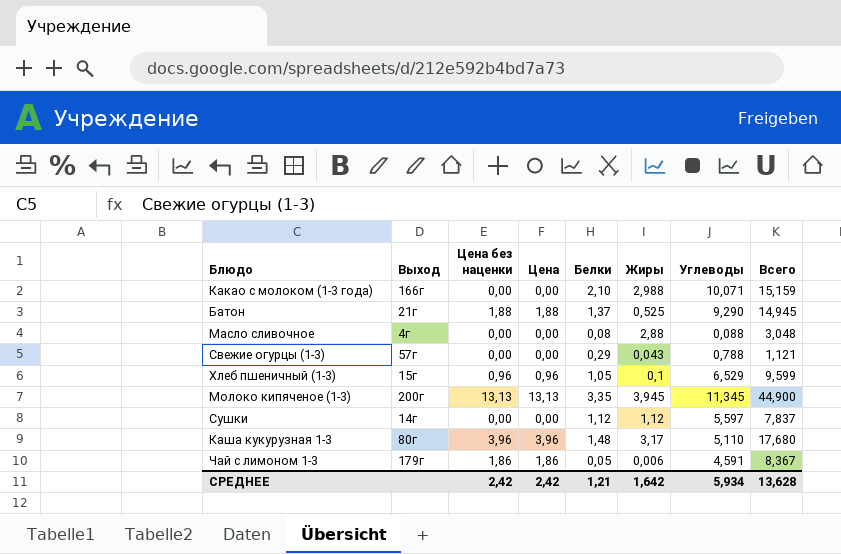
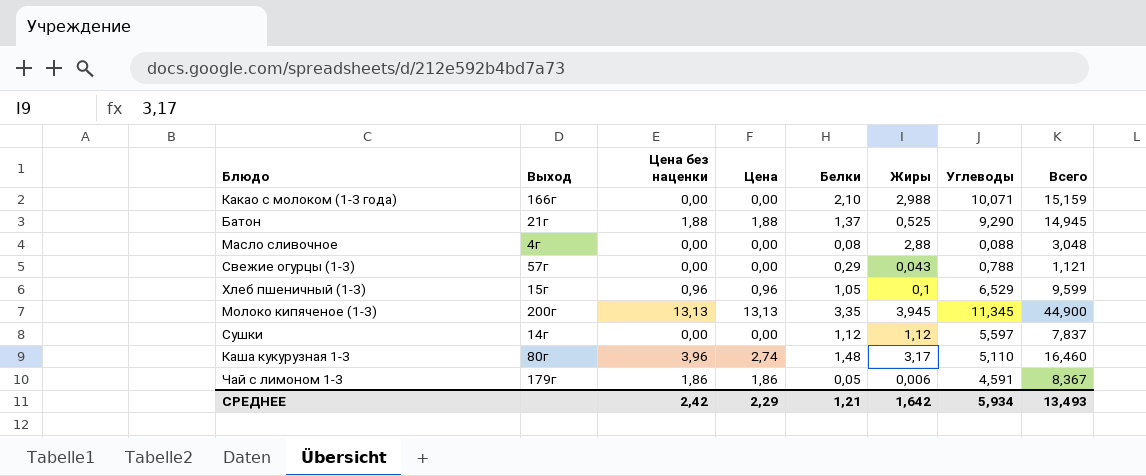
Каша кукурузная 1-3 | Цена: 3,96 -> 2,74
Каша кукурузная 1-3 | Всего: 17,680 -> 16,460
СРЕДНЕЕ | Цена: 2,42 -> 2,29
СРЕДНЕЕ | Всего: 13,628 -> 13,493

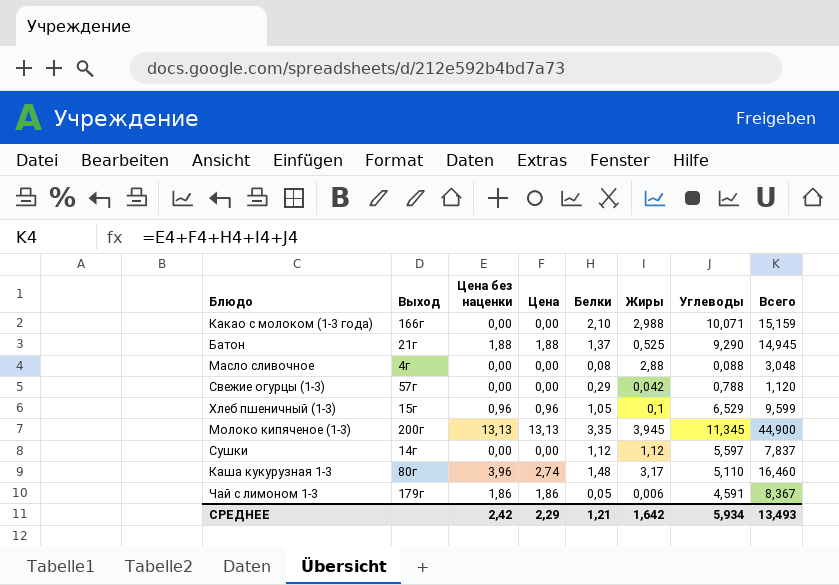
Свежие огурцы (1-3) | Жиры: 0,043 -> 0,042
Свежие огурцы (1-3) | Всего: 1,121 -> 1,120

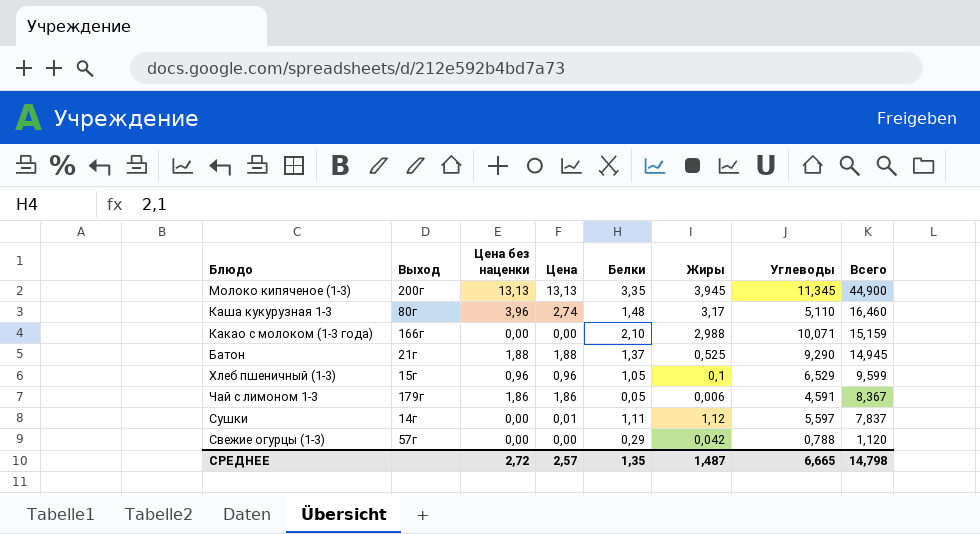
row order: none -> Всего descending
row Масло сливочное: 4г | 0,00 | 0,00 | 0,08 | 2,88 | 0,088 | 3,048 -> none
Сушки | Цена: 0,00 -> 0,01
Сушки | Белки: 1,12 -> 1,11
СРЕДНЕЕ | Цена без наценки: 2,42 -> 2,72
СРЕДНЕЕ | Цена: 2,29 -> 2,57
СРЕДНЕЕ | Белки: 1,21 -> 1,35
СРЕДНЕЕ | Жиры: 1,642 -> 1,487
СРЕДНЕЕ | Углеводы: 5,934 -> 6,665
СРЕДНЕЕ | Всего: 13,493 -> 14,798

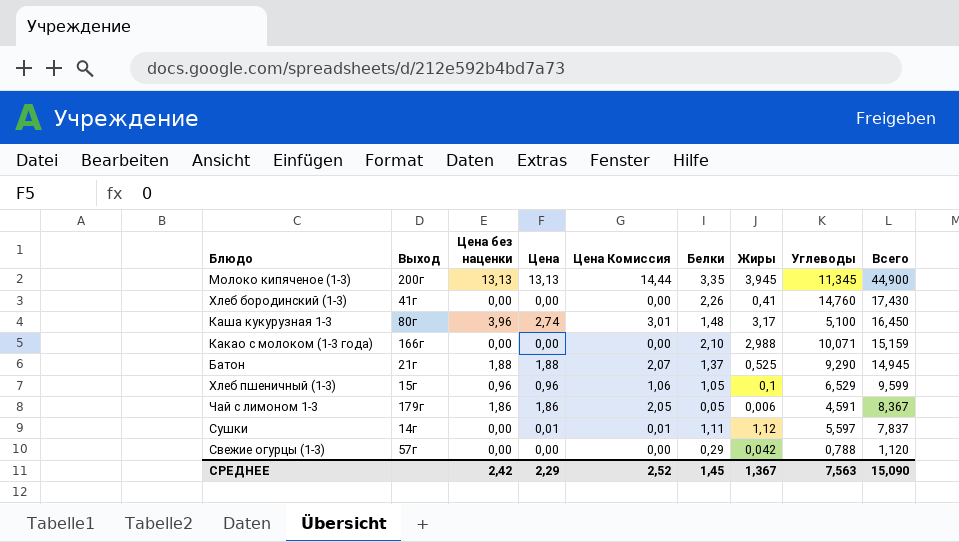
column Цена Комиссия | formula: none -> [Цена] * 1,1
row Хлеб бородинский (1-3): none -> 41г | 0,00 | 0,00 | 0,00 | 2,26 | 0,41 | 14,760 | 17,430
Каша кукурузная 1-3 | Углеводы: 5,110 -> 5,100
Каша кукурузная 1-3 | Всего: 16,460 -> 16,450
СРЕДНЕЕ | Цена без наценки: 2,72 -> 2,42
СРЕДНЕЕ | Цена: 2,57 -> 2,29
СРЕДНЕЕ | Белки: 1,35 -> 1,45
СРЕДНЕЕ | Жиры: 1,487 -> 1,367
СРЕДНЕЕ | Углеводы: 6,665 -> 7,563
СРЕДНЕЕ | Всего: 14,798 -> 15,090

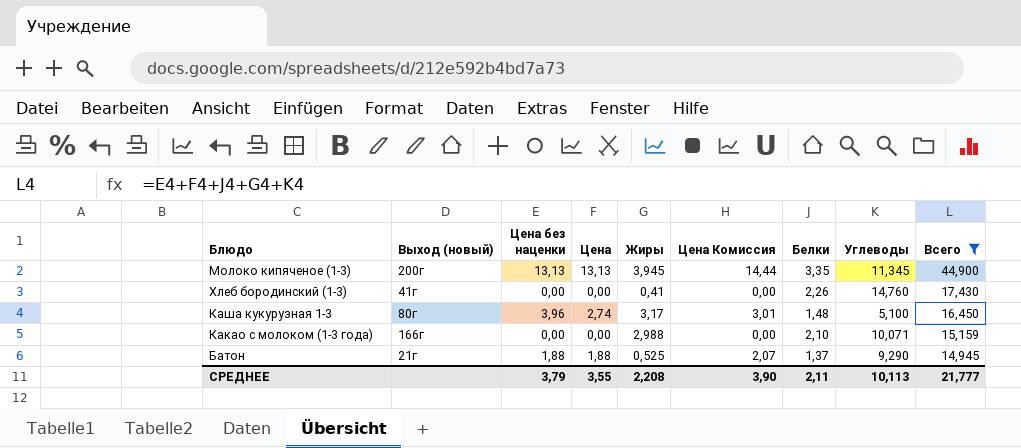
filter: none -> Всего >= 14,945
column name: Выход -> Выход (новый)
column Жиры | position: 7 -> 5
СРЕДНЕЕ | Цена без наценки: 2,42 -> 3,79
СРЕДНЕЕ | Цена: 2,29 -> 3,55
СРЕДНЕЕ | Жиры: 1,367 -> 2,208
СРЕДНЕЕ | Цена Комиссия: 2,52 -> 3,90
СРЕДНЕЕ | Белки: 1,45 -> 2,11
СРЕДНЕЕ | Углеводы: 7,563 -> 10,113
СРЕДНЕЕ | Всего: 15,090 -> 21,777

